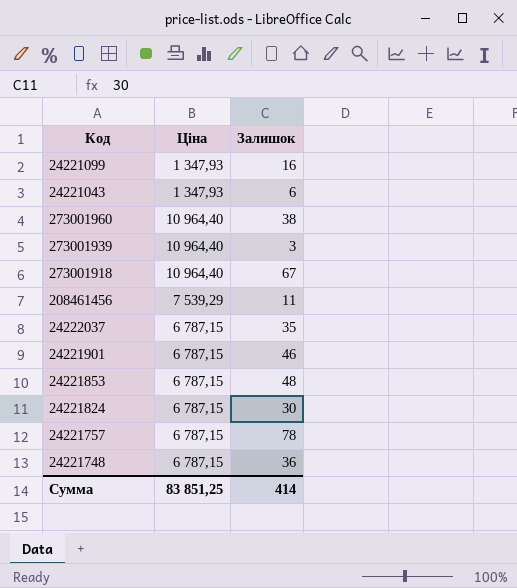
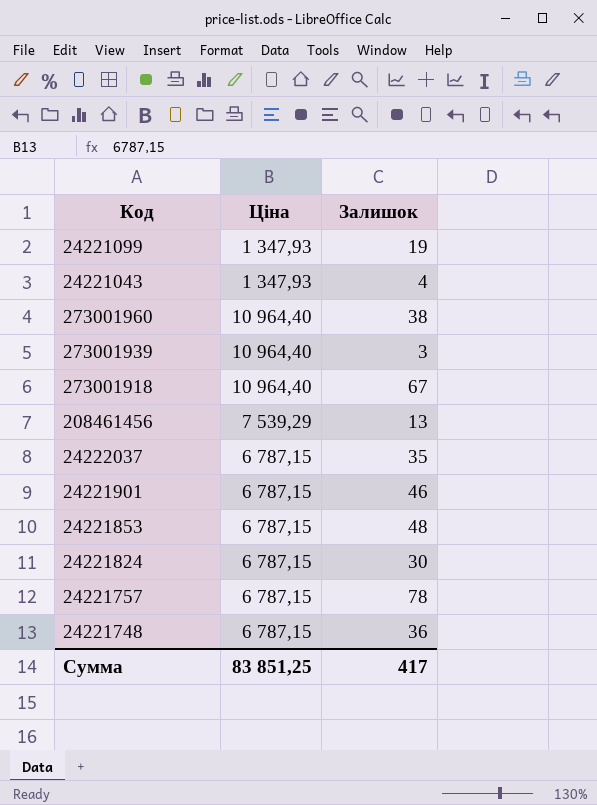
24221099 | Залишок: 16 -> 19
24221043 | Залишок: 6 -> 4
208461456 | Залишок: 11 -> 13
Сумма | Залишок: 414 -> 417

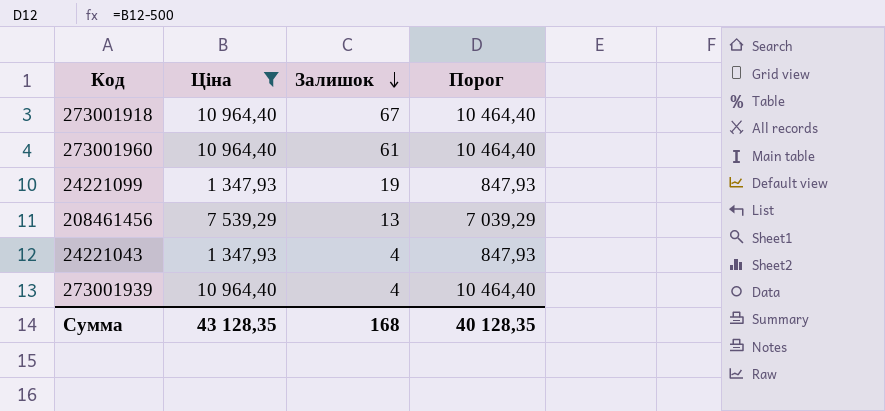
filter: none -> Ціна != 6 787,15
row order: none -> Залишок descending
column Порог | formula: none -> [Ціна] - 500
273001960 | Залишок: 38 -> 61
273001939 | Залишок: 3 -> 4
Сумма | Ціна: 83 851,25 -> 43 128,35
Сумма | Залишок: 417 -> 168

